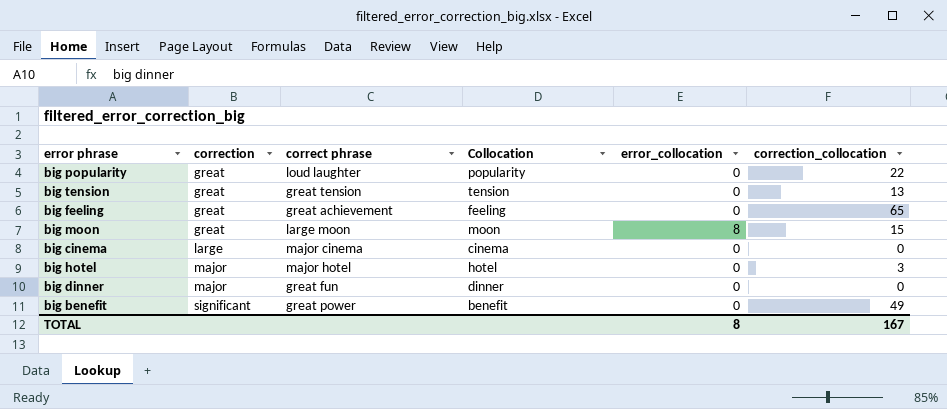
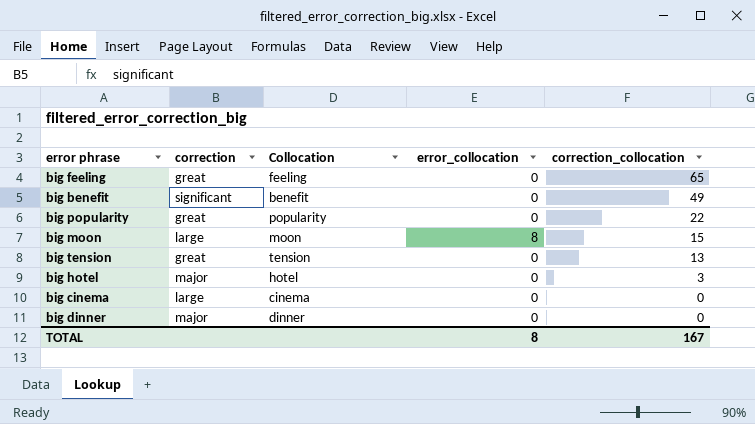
row order: correction ascending -> correction_collocation descending
column correct phrase | position: 3 -> none
big moon | correction: great -> large

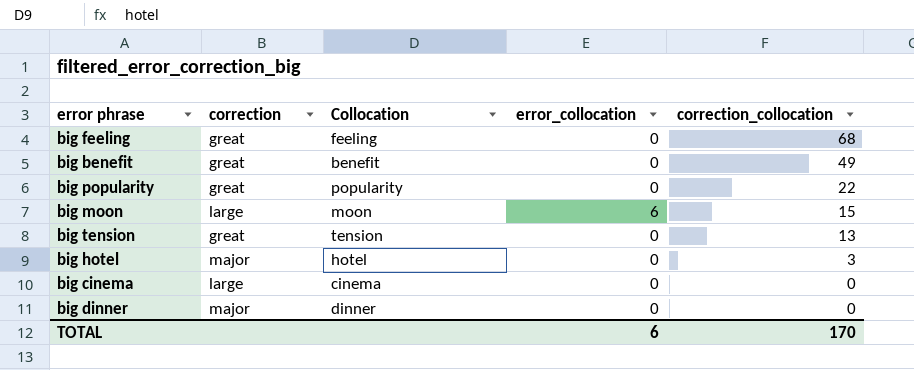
big feeling | correction_collocation: 65 -> 68
big benefit | correction: significant -> great
big moon | error_collocation: 8 -> 6
TOTAL | error_collocation: 8 -> 6
TOTAL | correction_collocation: 167 -> 170

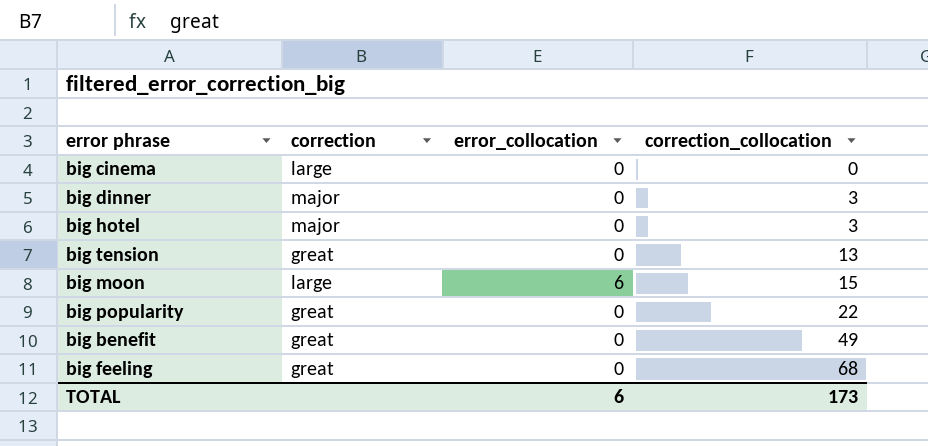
row order: correction_collocation descending -> correction_collocation ascending
column Collocation | position: 3 -> none
big dinner | correction_collocation: 0 -> 3
TOTAL | correction_collocation: 170 -> 173

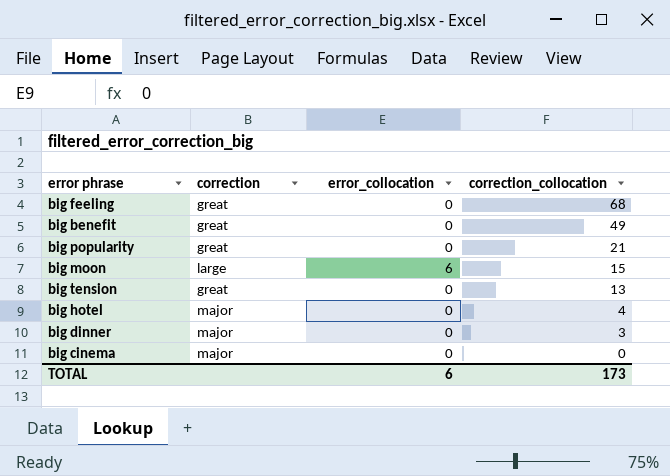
row order: correction_collocation ascending -> correction_collocation descending
big popularity | correction_collocation: 22 -> 21
big hotel | correction_collocation: 3 -> 4
big cinema | correction: large -> major

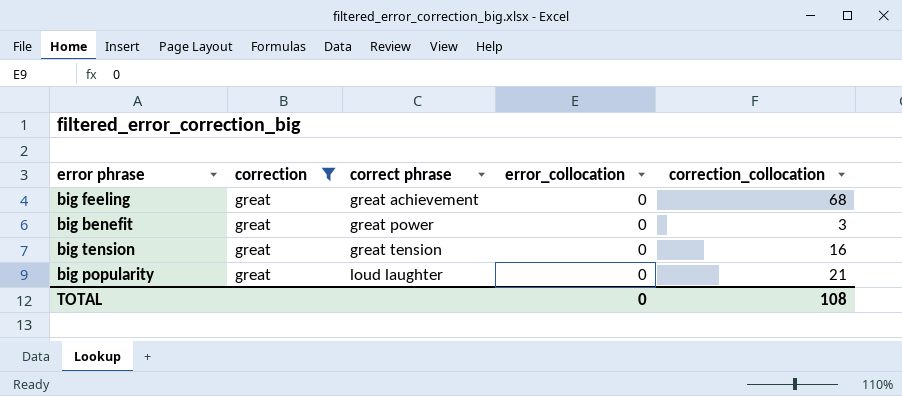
filter: none -> correction = great
row order: correction_collocation descending -> correct phrase ascending
column correct phrase | position: none -> 3
big benefit | correction_collocation: 49 -> 3
big tension | correction_collocation: 13 -> 16
TOTAL | error_collocation: 6 -> 0
TOTAL | correction_collocation: 173 -> 108

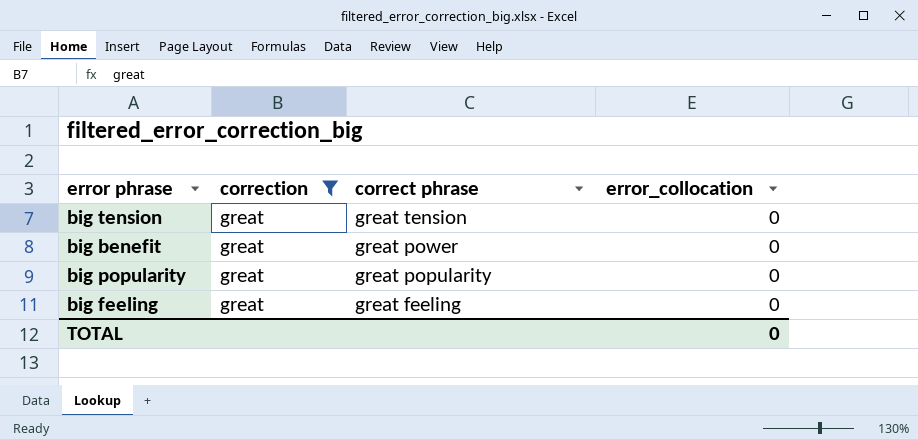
row order: correct phrase ascending -> correct phrase descending
column correction_collocation | position: 5 -> none
big popularity | correct phrase: loud laughter -> great popularity
big feeling | correct phrase: great achievement -> great feeling

